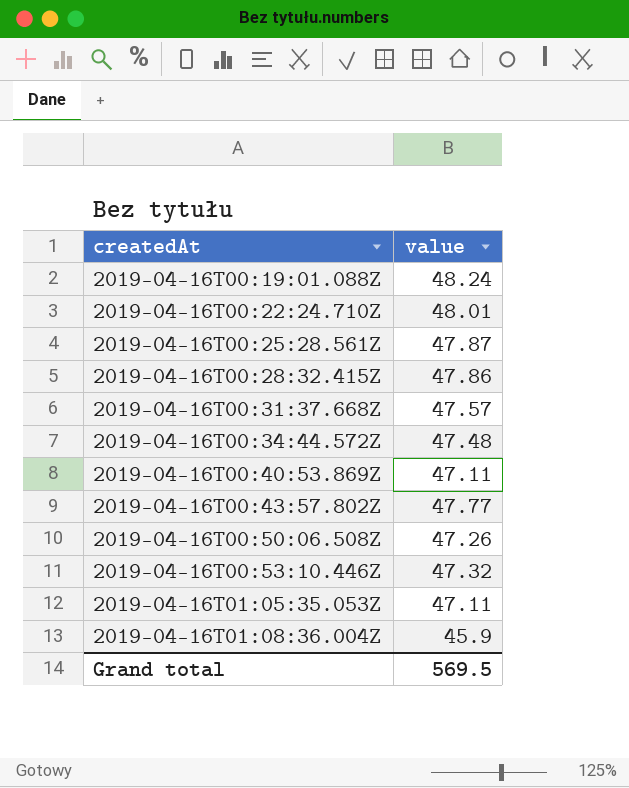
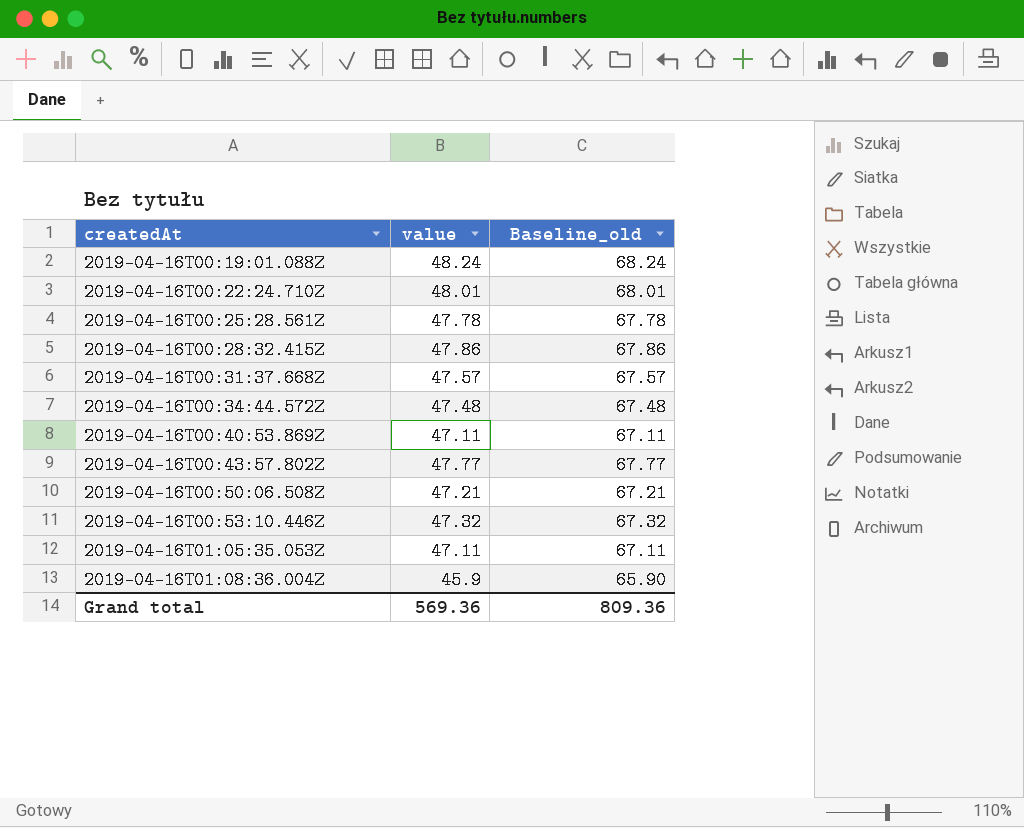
column Baseline_old | formula: none -> [value] + 20
2019-04-16T00:25:28.561Z | value: 47.87 -> 47.78
2019-04-16T00:50:06.508Z | value: 47.26 -> 47.21
Grand total | value: 569.5 -> 569.36

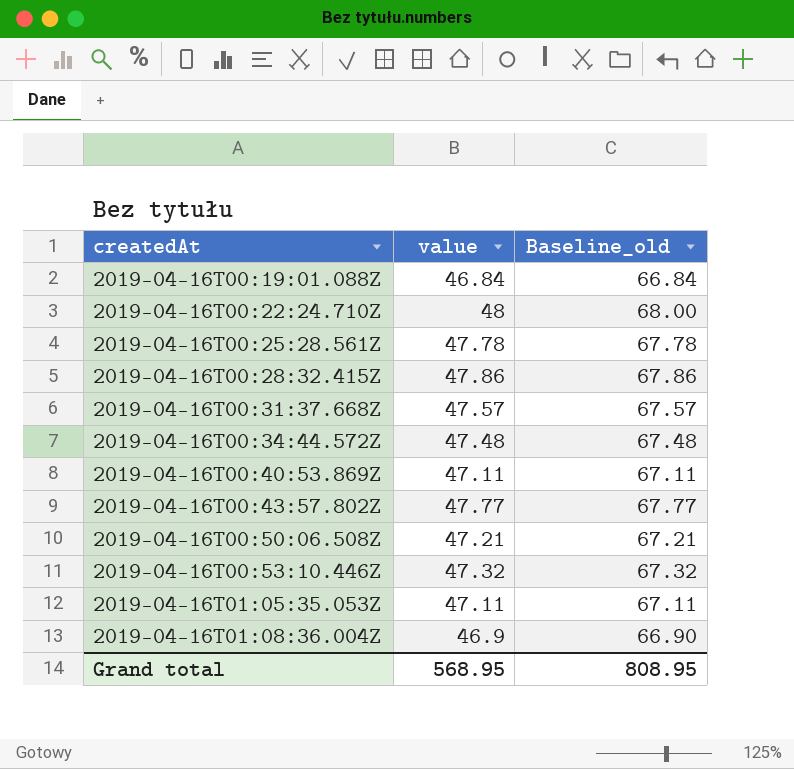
2019-04-16T00:19:01.088Z | value: 48.24 -> 46.84
2019-04-16T00:19:01.088Z | Baseline_old: 68.24 -> 66.84
2019-04-16T00:22:24.710Z | value: 48.01 -> 48
2019-04-16T00:22:24.710Z | Baseline_old: 68.01 -> 68.00
2019-04-16T01:08:36.004Z | value: 45.9 -> 46.9
2019-04-16T01:08:36.004Z | Baseline_old: 65.90 -> 66.90
Grand total | value: 569.36 -> 568.95
Grand total | Baseline_old: 809.36 -> 808.95

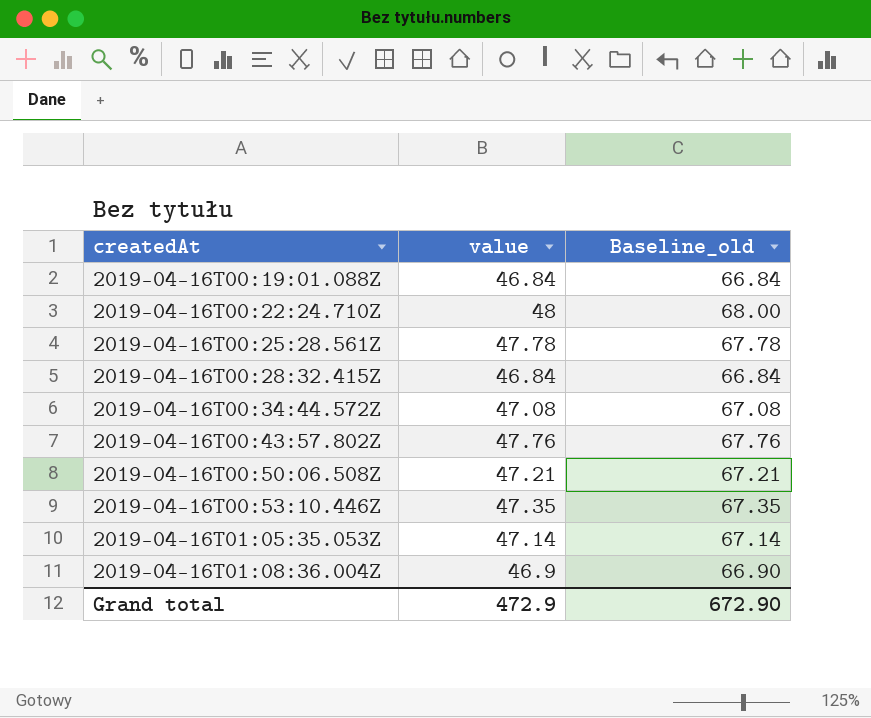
row 2019-04-16T00:31:37.668Z: 47.57 | 67.57 -> none
row 2019-04-16T00:40:53.869Z: 47.11 | 67.11 -> none
2019-04-16T00:28:32.415Z | value: 47.86 -> 46.84
2019-04-16T00:28:32.415Z | Baseline_old: 67.86 -> 66.84
2019-04-16T00:34:44.572Z | value: 47.48 -> 47.08
2019-04-16T00:34:44.572Z | Baseline_old: 67.48 -> 67.08
2019-04-16T00:43:57.802Z | value: 47.77 -> 47.76
2019-04-16T00:43:57.802Z | Baseline_old: 67.77 -> 67.76
2019-04-16T00:53:10.446Z | value: 47.32 -> 47.35
2019-04-16T00:53:10.446Z | Baseline_old: 67.32 -> 67.35
2019-04-16T01:05:35.053Z | value: 47.11 -> 47.14
2019-04-16T01:05:35.053Z | Baseline_old: 67.11 -> 67.14
Grand total | value: 568.95 -> 472.9
Grand total | Baseline_old: 808.95 -> 672.90

